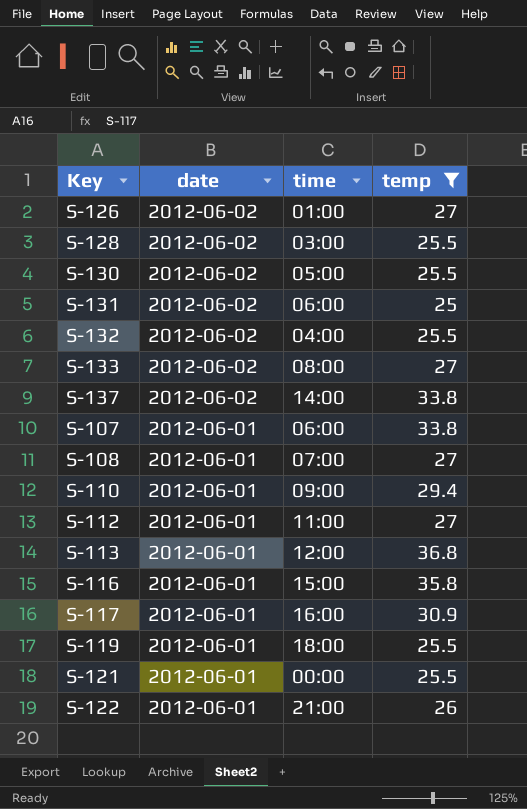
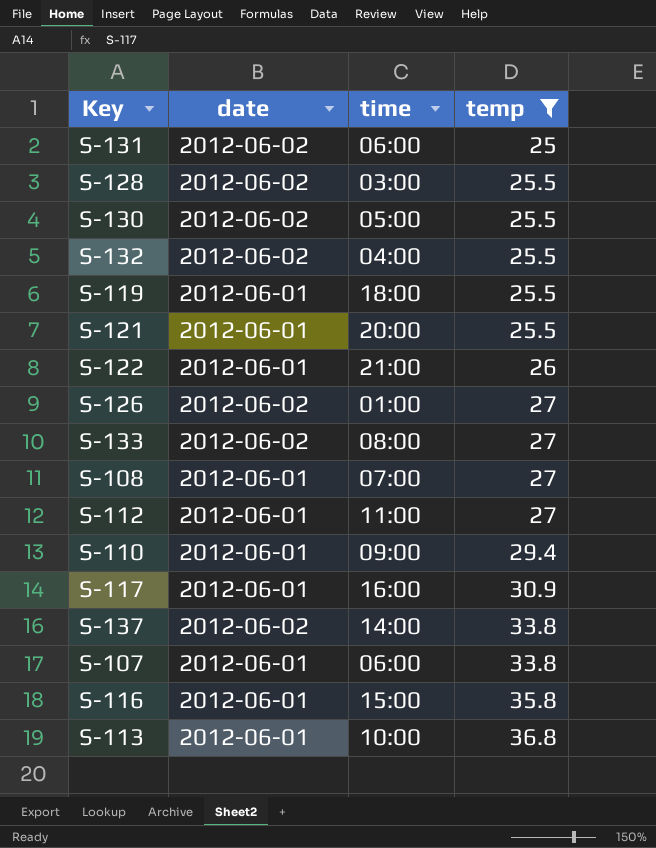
row order: date descending -> temp ascending
S-121 | time: 00:00 -> 20:00
S-113 | time: 12:00 -> 10:00

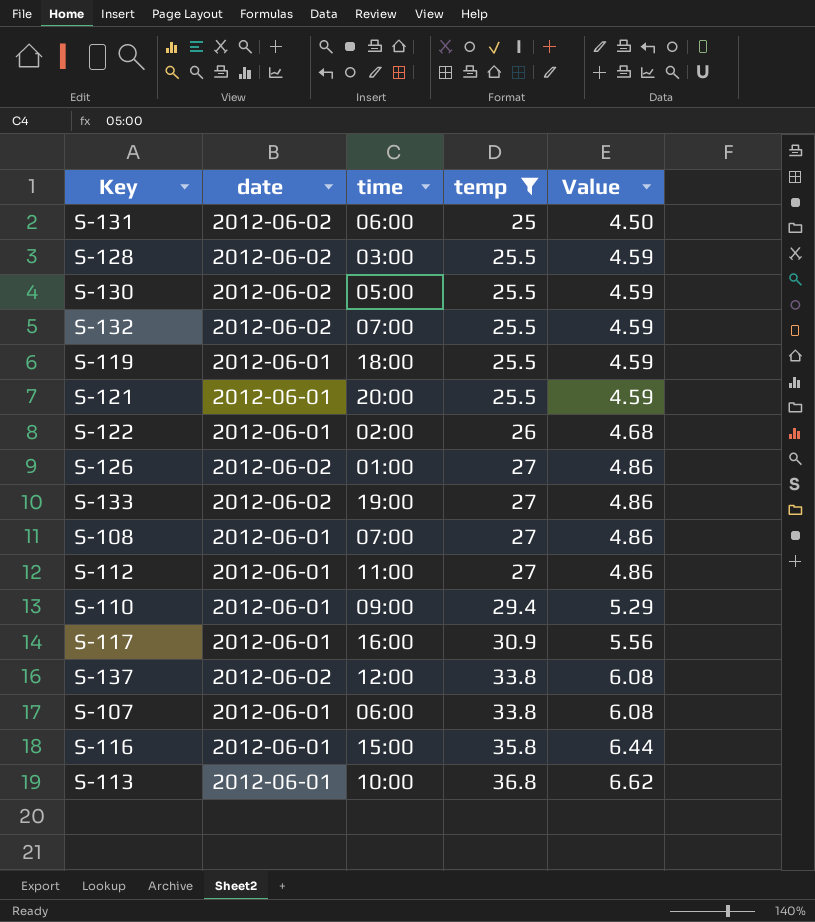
column Value | formula: none -> [temp] * 0.18
S-132 | time: 04:00 -> 07:00
S-122 | time: 21:00 -> 02:00
S-133 | time: 08:00 -> 19:00
S-137 | time: 14:00 -> 12:00

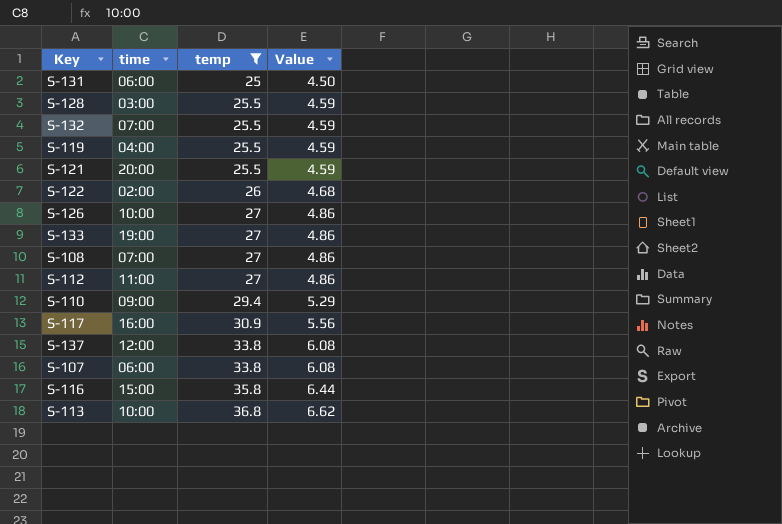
column date | position: 2 -> none
row S-130: 2012-06-02 | 05:00 | 25.5 | 4.59 -> none
S-119 | time: 18:00 -> 04:00
S-126 | time: 01:00 -> 10:00

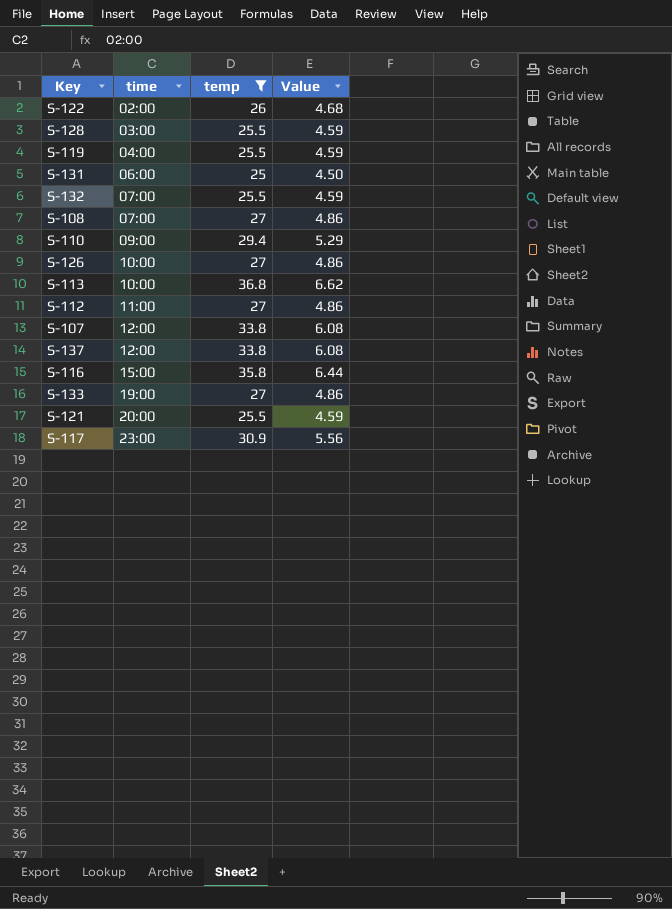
row order: temp ascending -> time ascending
S-107 | time: 06:00 -> 12:00
S-117 | time: 16:00 -> 23:00

